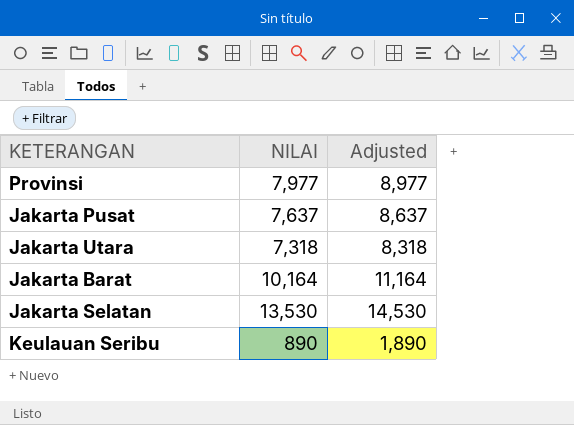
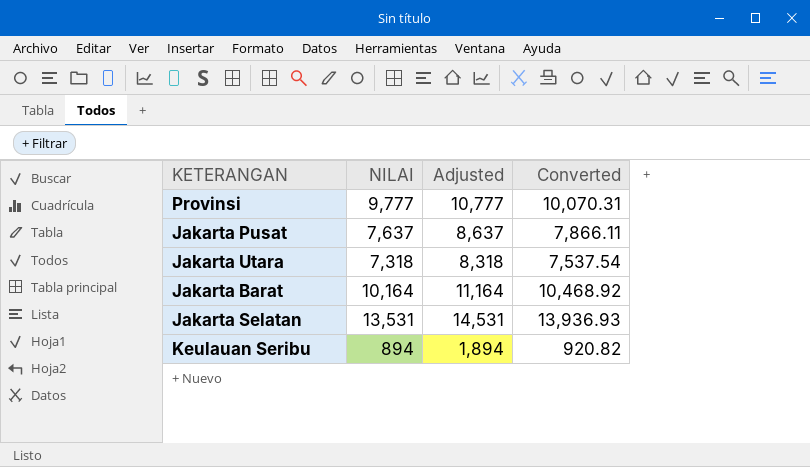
column Converted | formula: none -> [NILAI] * 1.03
Provinsi | NILAI: 7,977 -> 9,777
Provinsi | Adjusted: 8,977 -> 10,777
Jakarta Selatan | NILAI: 13,530 -> 13,531
Jakarta Selatan | Adjusted: 14,530 -> 14,531
Keulauan Seribu | NILAI: 890 -> 894
Keulauan Seribu | Adjusted: 1,890 -> 1,894

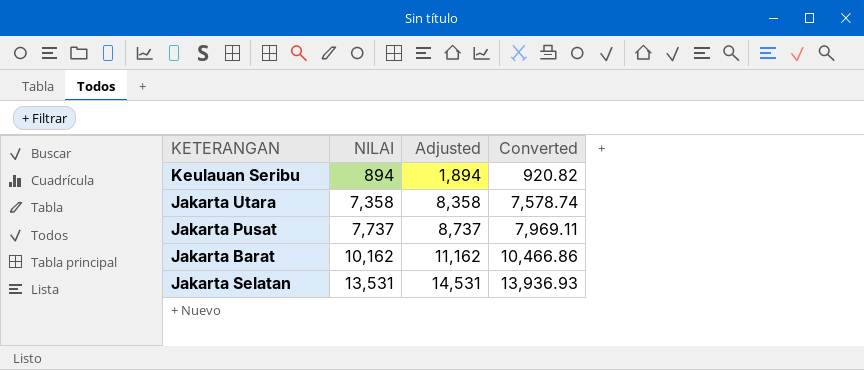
row order: none -> NILAI ascending
row Provinsi: 9,777 | 10,777 | 10,070.31 -> none
Jakarta Utara | NILAI: 7,318 -> 7,358
Jakarta Utara | Adjusted: 8,318 -> 8,358
Jakarta Utara | Converted: 7,537.54 -> 7,578.74
Jakarta Pusat | NILAI: 7,637 -> 7,737
Jakarta Pusat | Adjusted: 8,637 -> 8,737
Jakarta Pusat | Converted: 7,866.11 -> 7,969.11
Jakarta Barat | NILAI: 10,164 -> 10,162
Jakarta Barat | Adjusted: 11,164 -> 11,162
Jakarta Barat | Converted: 10,468.92 -> 10,466.86

